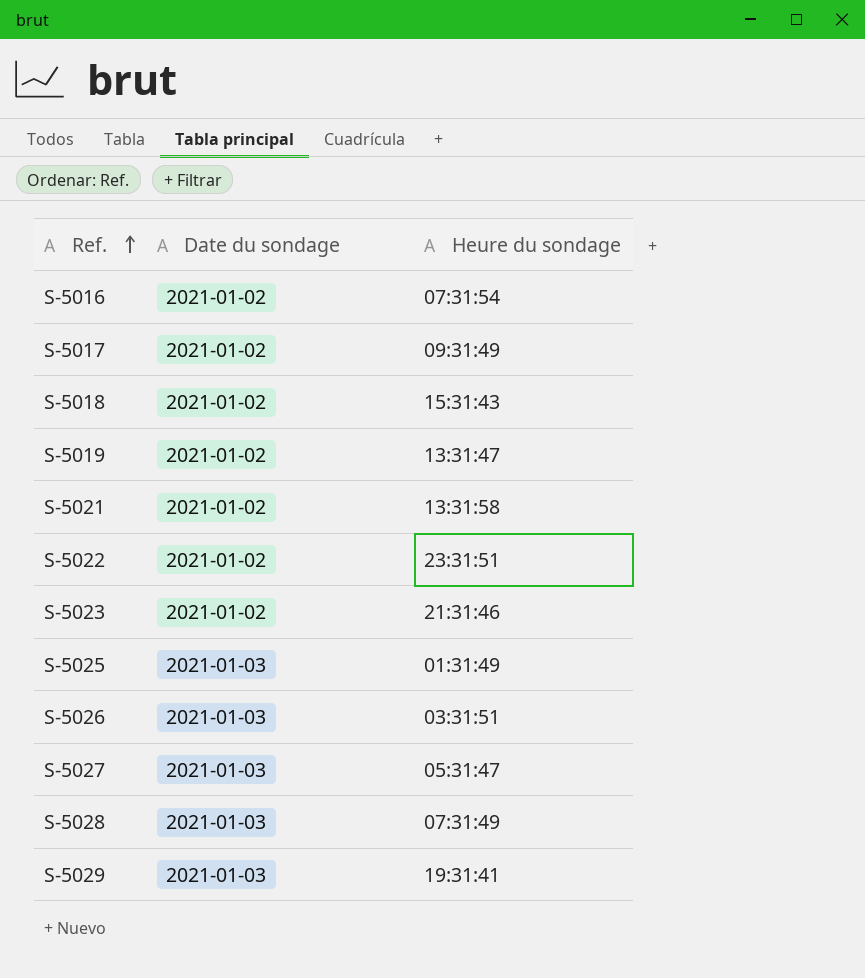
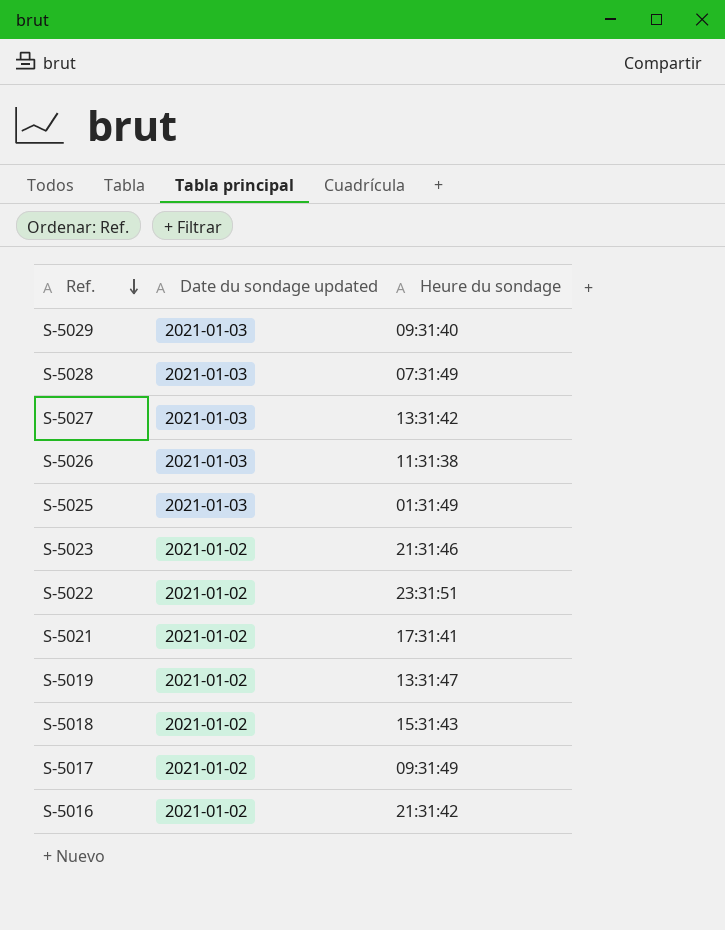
row order: Ref. ascending -> Ref. descending
column name: Date du sondage -> Date du sondage updated
S-5029 | Heure du sondage: 19:31:41 -> 09:31:40
S-5027 | Heure du sondage: 05:31:47 -> 13:31:42
S-5026 | Heure du sondage: 03:31:51 -> 11:31:38
S-5021 | Heure du sondage: 13:31:58 -> 17:31:41
S-5016 | Heure du sondage: 07:31:54 -> 21:31:42

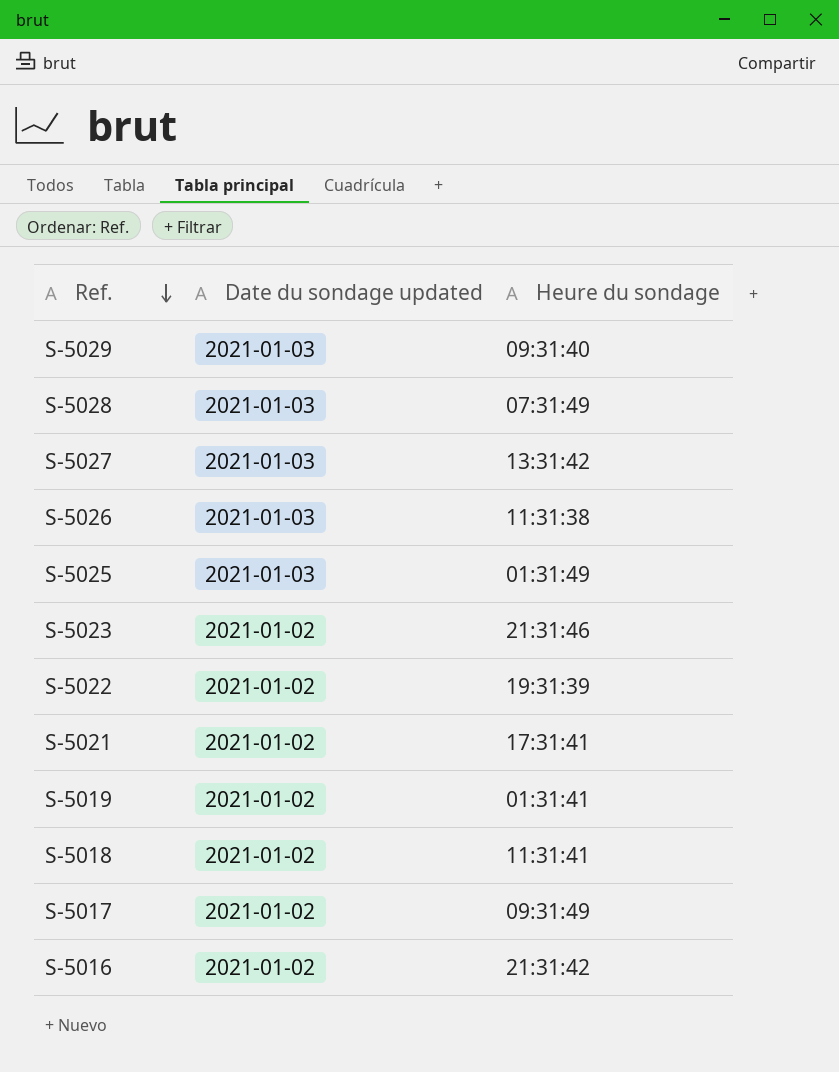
S-5022 | Heure du sondage: 23:31:51 -> 19:31:39
S-5019 | Heure du sondage: 13:31:47 -> 01:31:41
S-5018 | Heure du sondage: 15:31:43 -> 11:31:41

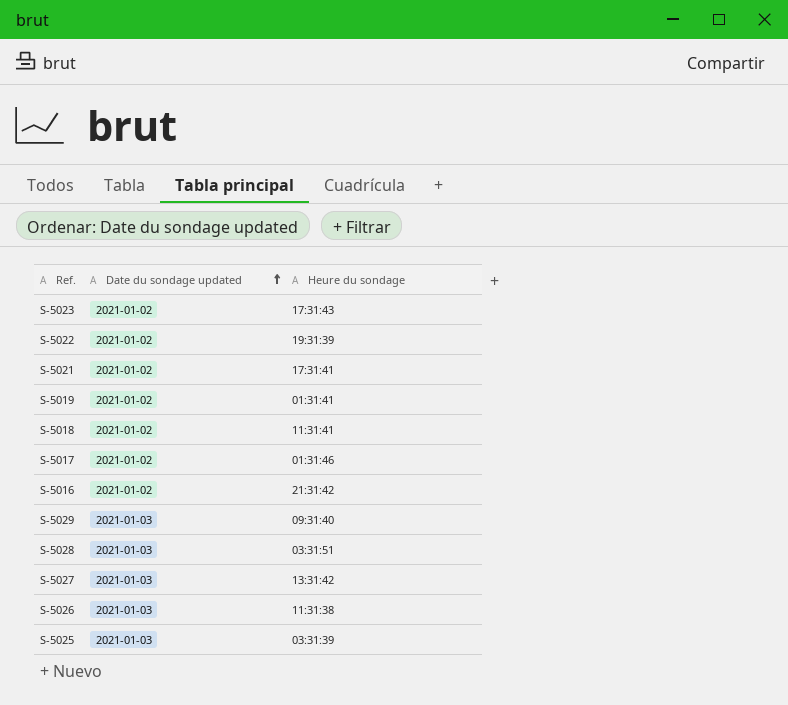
row order: Ref. descending -> Date du sondage updated ascending
S-5023 | Heure du sondage: 21:31:46 -> 17:31:43
S-5017 | Heure du sondage: 09:31:49 -> 01:31:46
S-5028 | Heure du sondage: 07:31:49 -> 03:31:51
S-5025 | Heure du sondage: 01:31:49 -> 03:31:39

